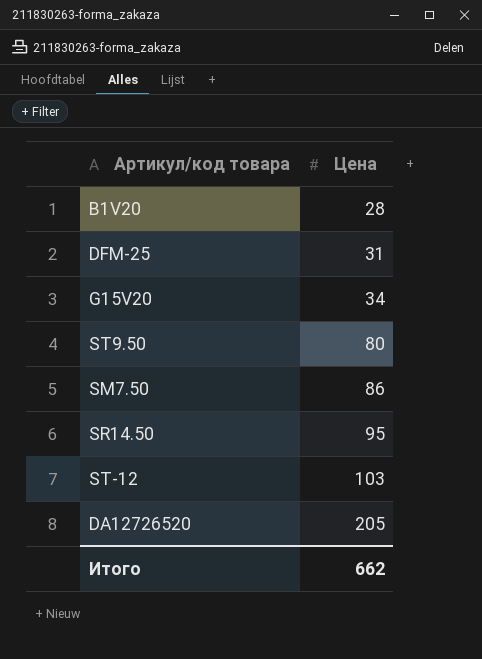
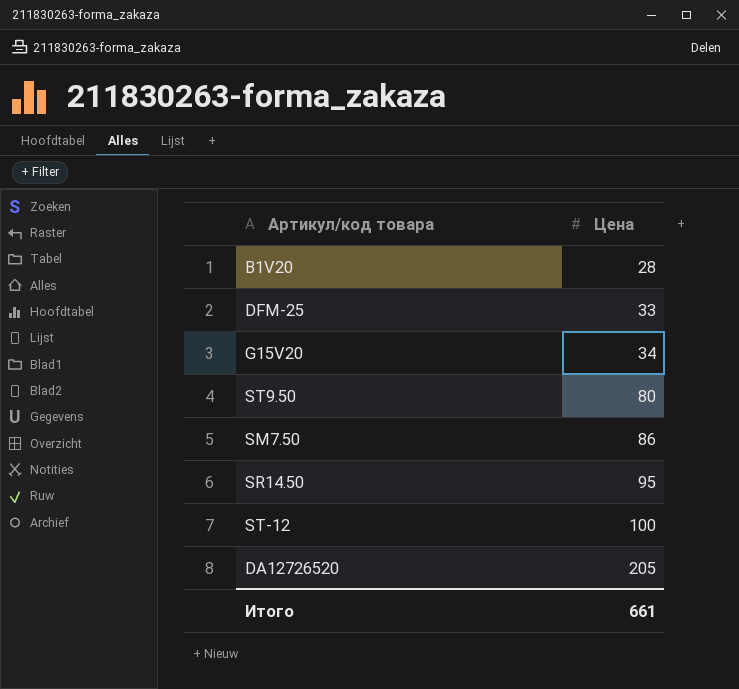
DFM-25 | Цена: 31 -> 33
ST-12 | Цена: 103 -> 100
Итого | Цена: 662 -> 661

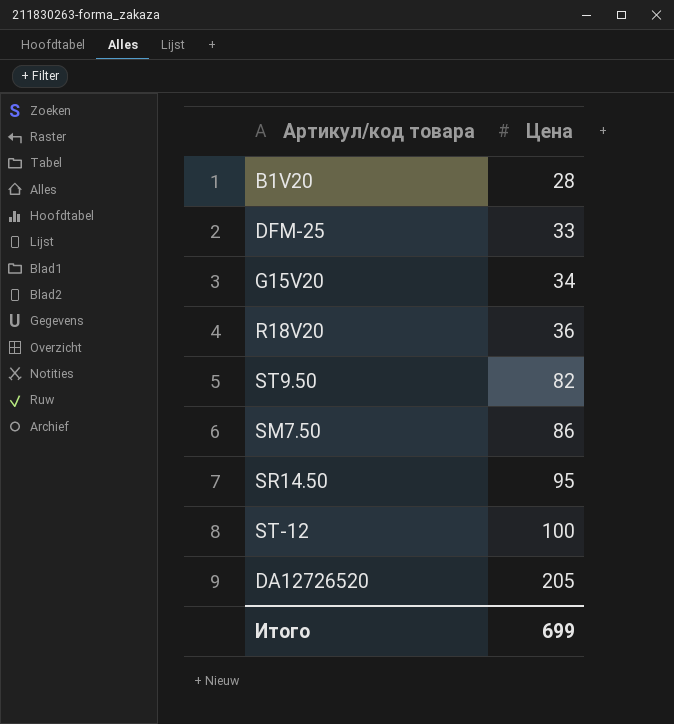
row R18V20: none -> 36
ST9.50 | Цена: 80 -> 82
Итого | Цена: 661 -> 699

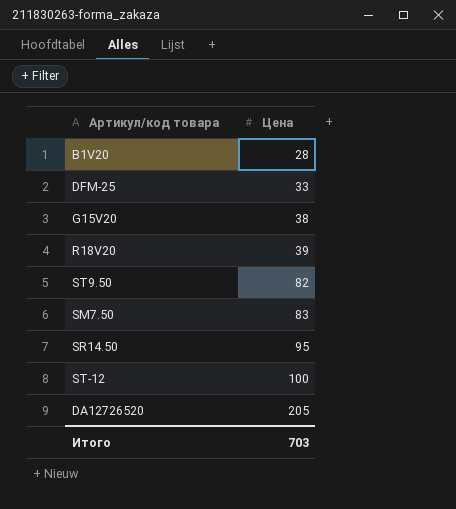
G15V20 | Цена: 34 -> 38
R18V20 | Цена: 36 -> 39
SM7.50 | Цена: 86 -> 83
Итого | Цена: 699 -> 703

